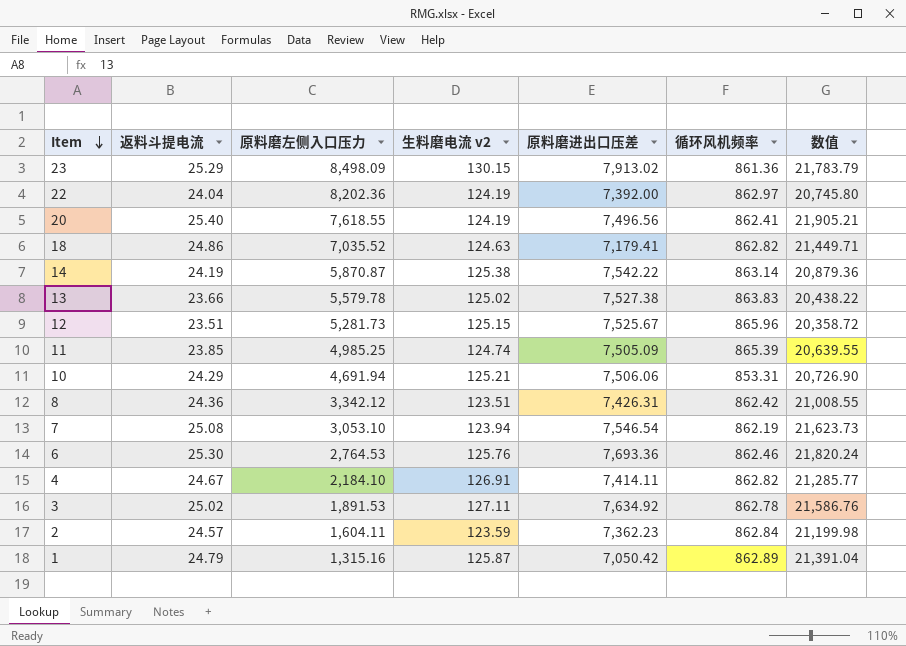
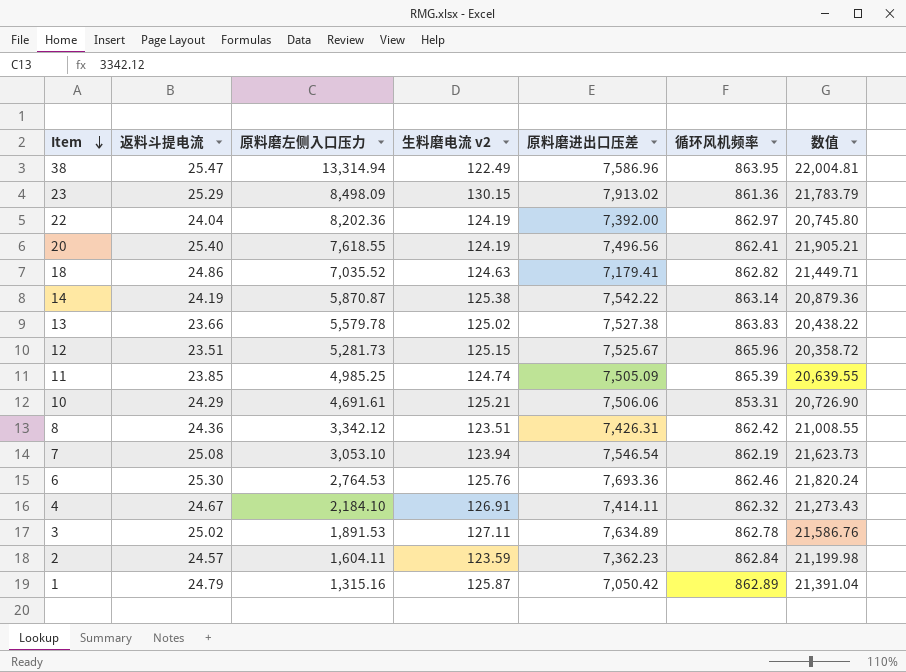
row 38: none -> 25.47 | 13,314.94 | 122.49 | 7,586.96 | 863.95 | 22,004.81
10 | 原料磨左侧入口压力: 4,691.94 -> 4,691.61
4 | 循环风机频率: 862.82 -> 862.32
4 | 数值: 21,285.77 -> 21,273.43
3 | 原料磨进出口压差: 7,634.92 -> 7,634.89

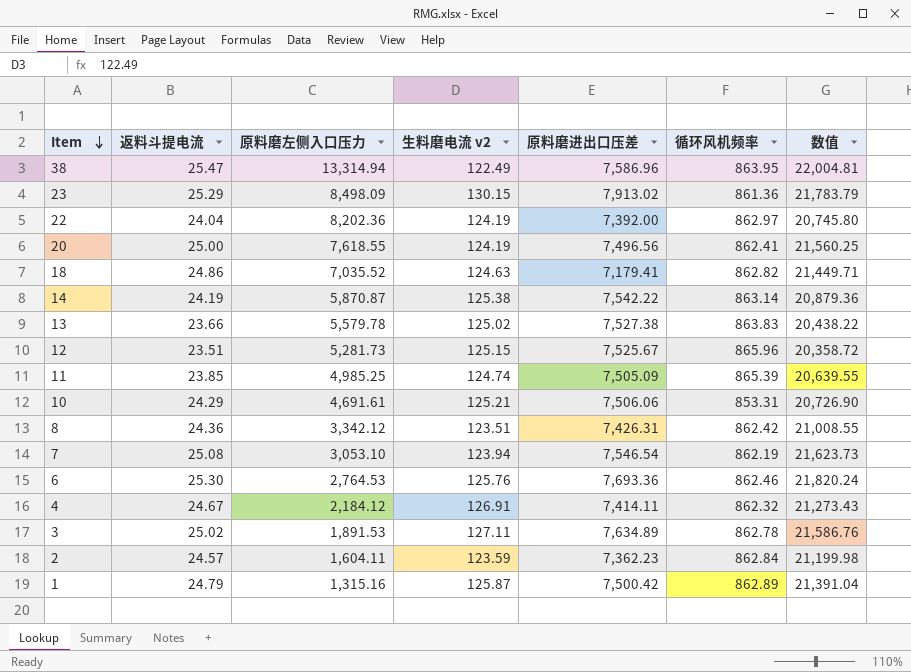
20 | 返料斗提电流: 25.40 -> 25.00
20 | 数值: 21,905.21 -> 21,560.25
4 | 原料磨左侧入口压力: 2,184.10 -> 2,184.12
1 | 原料磨进出口压差: 7,050.42 -> 7,500.42

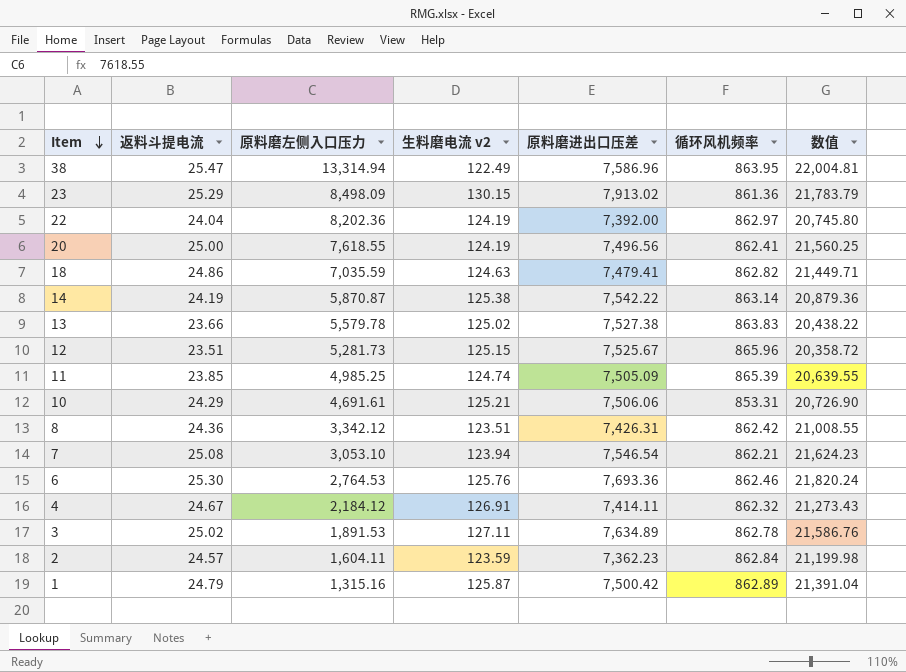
18 | 原料磨左侧入口压力: 7,035.52 -> 7,035.59
18 | 原料磨进出口压差: 7,179.41 -> 7,479.41
7 | 循环风机频率: 862.19 -> 862.21
7 | 数值: 21,623.73 -> 21,624.23

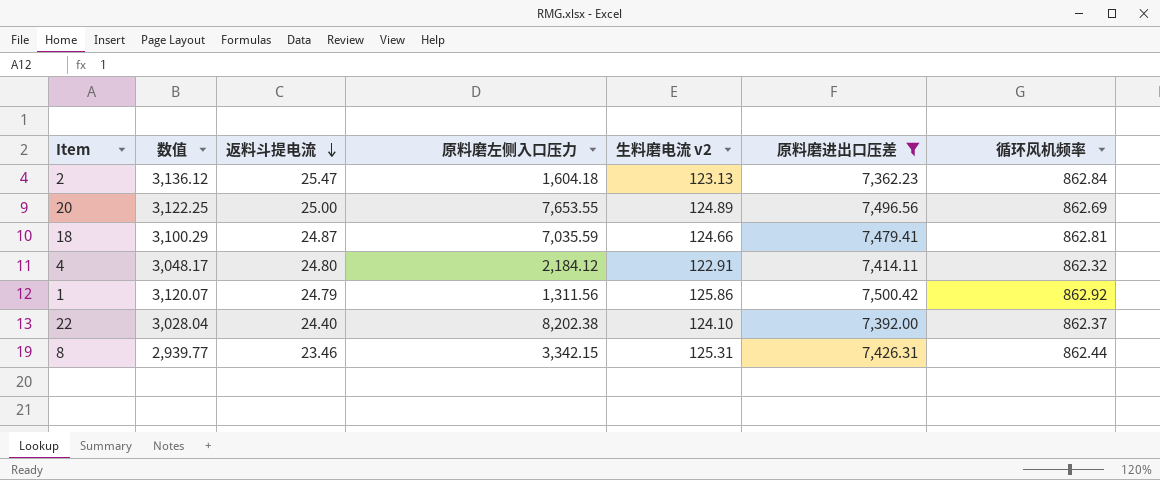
filter: none -> 原料磨进出口压差 <= 7,500.42
row order: Item descending -> 返料斗提电流 descending
column 数值 | formula: [返料斗提电流] * [循环风机频率] -> [返料斗提电流] * [生料磨电流 v2]
column 数值 | position: 7 -> 2
2 | 返料斗提电流: 24.57 -> 25.47
2 | 原料磨左侧入口压力: 1,604.11 -> 1,604.18
2 | 生料磨电流 v2: 123.59 -> 123.13
20 | 原料磨左侧入口压力: 7,618.55 -> 7,653.55
20 | 生料磨电流 v2: 124.19 -> 124.89
20 | 循环风机频率: 862.41 -> 862.69
18 | 返料斗提电流: 24.86 -> 24.87
18 | 生料磨电流 v2: 124.63 -> 124.66
18 | 循环风机频率: 862.82 -> 862.81
4 | 返料斗提电流: 24.67 -> 24.80
4 | 生料磨电流 v2: 126.91 -> 122.91
1 | 原料磨左侧入口压力: 1,315.16 -> 1,311.56
1 | 生料磨电流 v2: 125.87 -> 125.86
1 | 循环风机频率: 862.89 -> 862.92
22 | 返料斗提电流: 24.04 -> 24.40
22 | 原料磨左侧入口压力: 8,202.36 -> 8,202.38
22 | 生料磨电流 v2: 124.19 -> 124.10
22 | 循环风机频率: 862.97 -> 862.37
8 | 返料斗提电流: 24.36 -> 23.46
8 | 原料磨左侧入口压力: 3,342.12 -> 3,342.15
8 | 生料磨电流 v2: 123.51 -> 125.31
8 | 循环风机频率: 862.42 -> 862.44

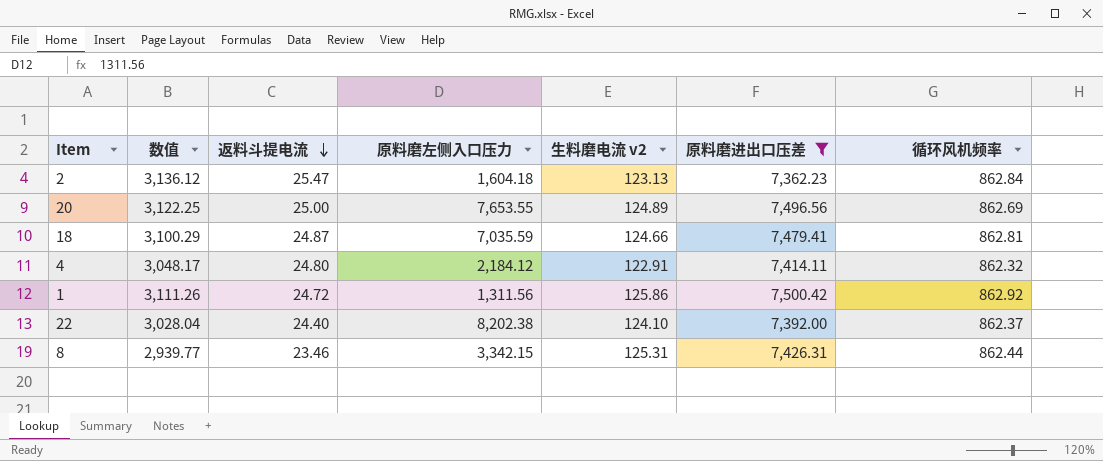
1 | 数值: 3,120.07 -> 3,111.26
1 | 返料斗提电流: 24.79 -> 24.72

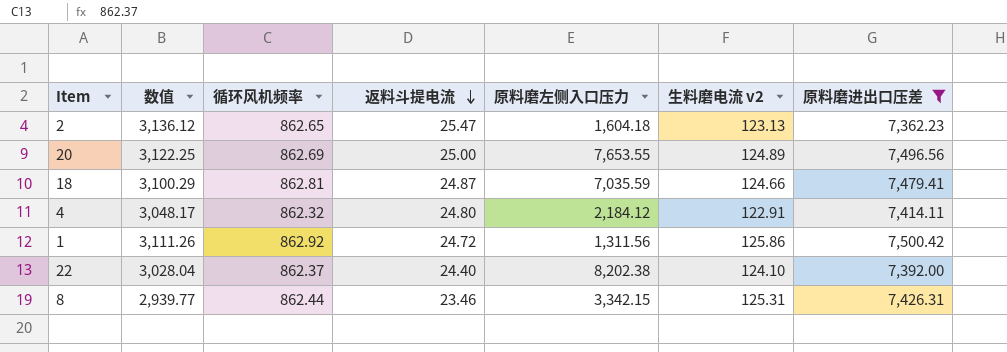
column 循环风机频率 | position: 7 -> 3
2 | 循环风机频率: 862.84 -> 862.65

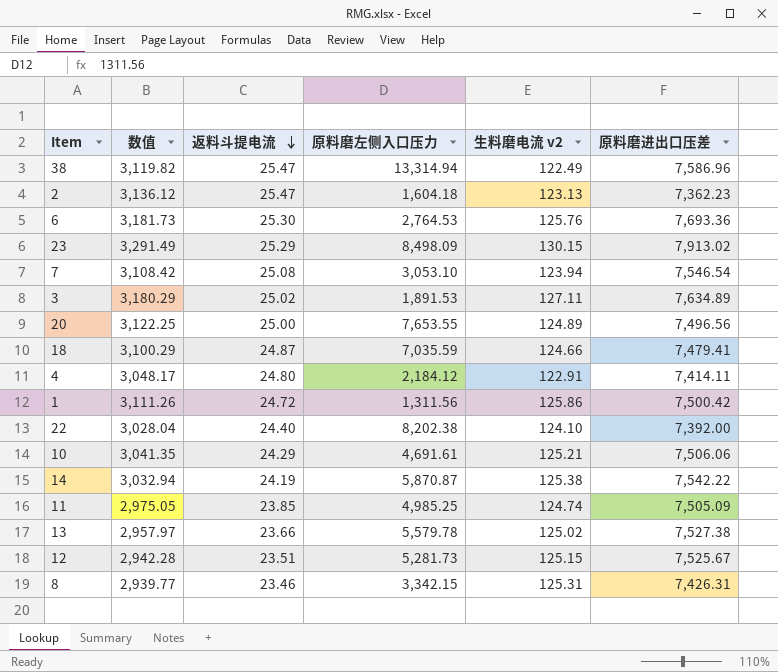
filter: 原料磨进出口压差 <= 7,500.42 -> none
column 循环风机频率 | position: 3 -> none

